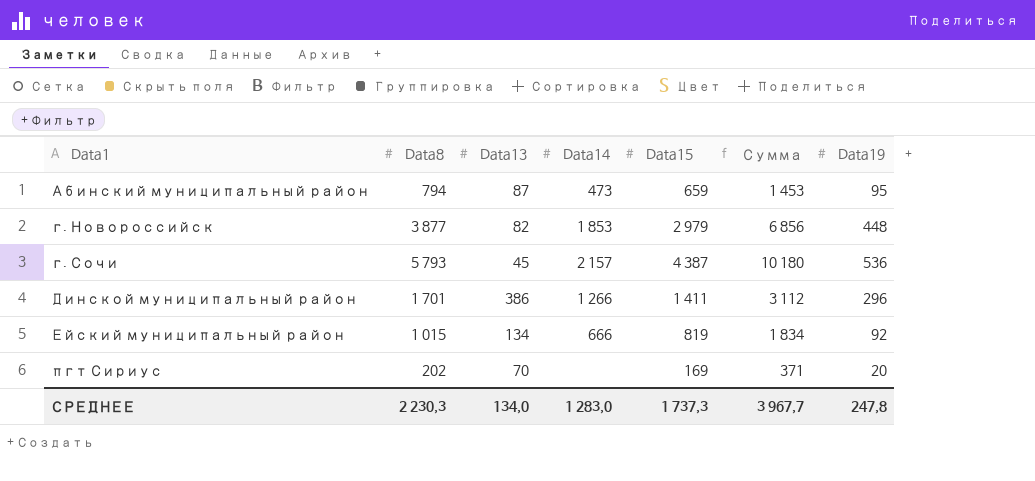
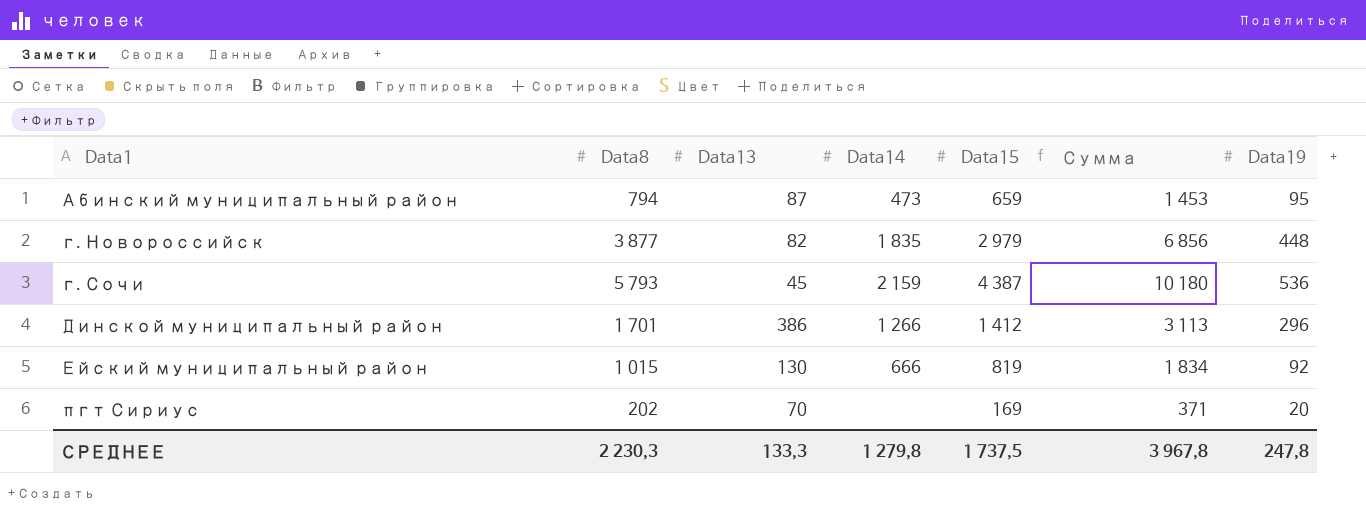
г. Новороссийск | Data14: 1 853 -> 1 835
г. Сочи | Data14: 2 157 -> 2 159
Динской муниципальный район | Data15: 1 411 -> 1 412
Динской муниципальный район | Сумма: 3 112 -> 3 113
Ейский муниципальный район | Data13: 134 -> 130
СРЕДНЕЕ | Data13: 134,0 -> 133,3
СРЕДНЕЕ | Data14: 1 283,0 -> 1 279,8
СРЕДНЕЕ | Data15: 1 737,3 -> 1 737,5
СРЕДНЕЕ | Сумма: 3 967,7 -> 3 967,8

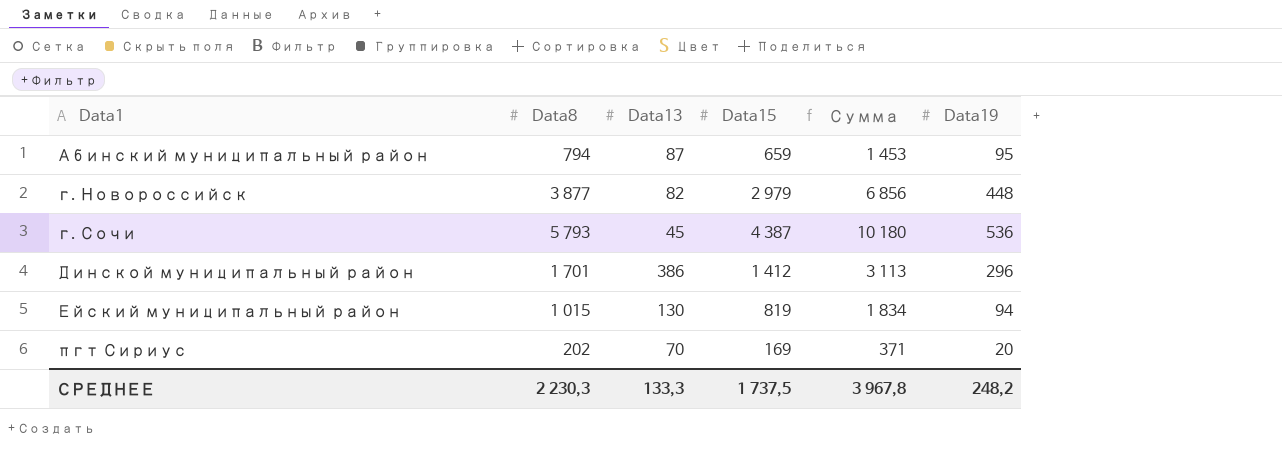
column Data14 | position: 4 -> none
Ейский муниципальный район | Data19: 92 -> 94
СРЕДНЕЕ | Data19: 247,8 -> 248,2

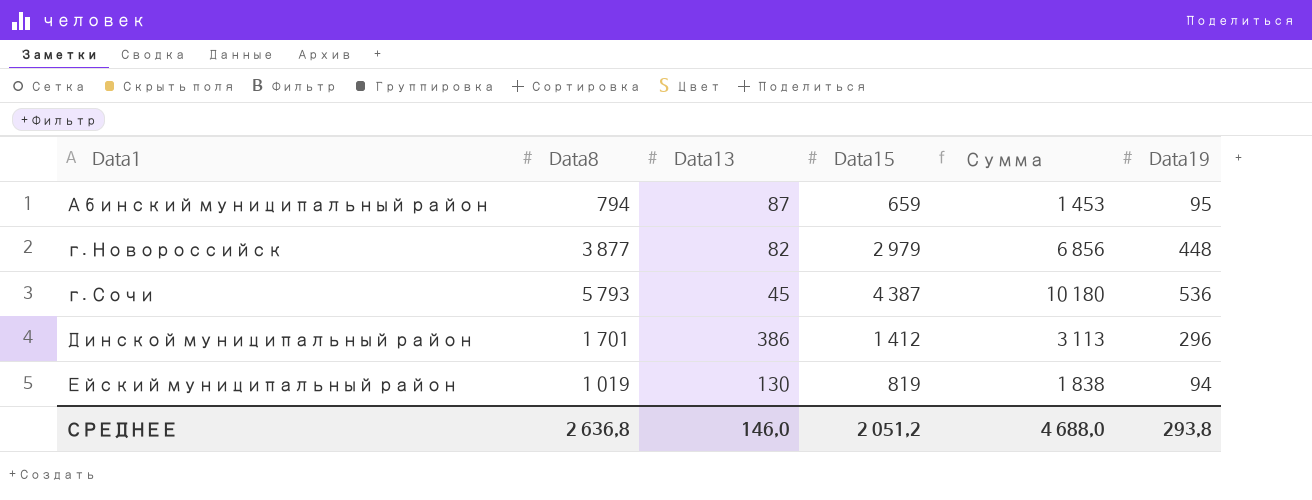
row пгт Сириус: 202 | 70 | 169 | 371 | 20 -> none
Ейский муниципальный район | Data8: 1 015 -> 1 019
Ейский муниципальный район | Сумма: 1 834 -> 1 838
СРЕДНЕЕ | Data8: 2 230,3 -> 2 636,8
СРЕДНЕЕ | Data13: 133,3 -> 146,0
СРЕДНЕЕ | Data15: 1 737,5 -> 2 051,2
СРЕДНЕЕ | Сумма: 3 967,8 -> 4 688,0
СРЕДНЕЕ | Data19: 248,2 -> 293,8

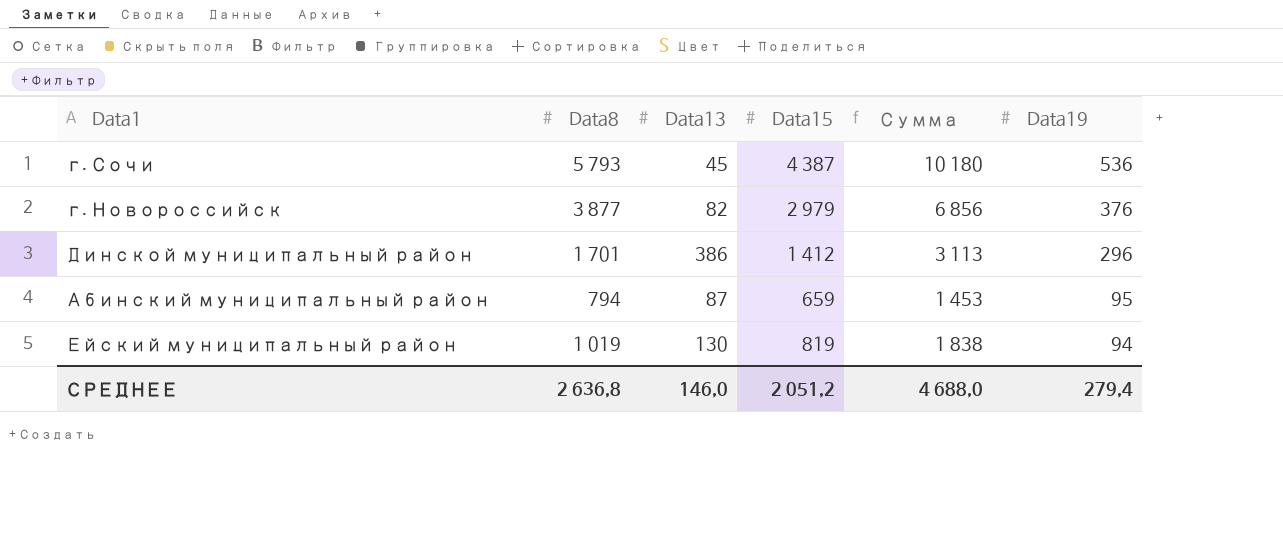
row order: Data1 ascending -> Data19 descending
г. Новороссийск | Data19: 448 -> 376
СРЕДНЕЕ | Data19: 293,8 -> 279,4

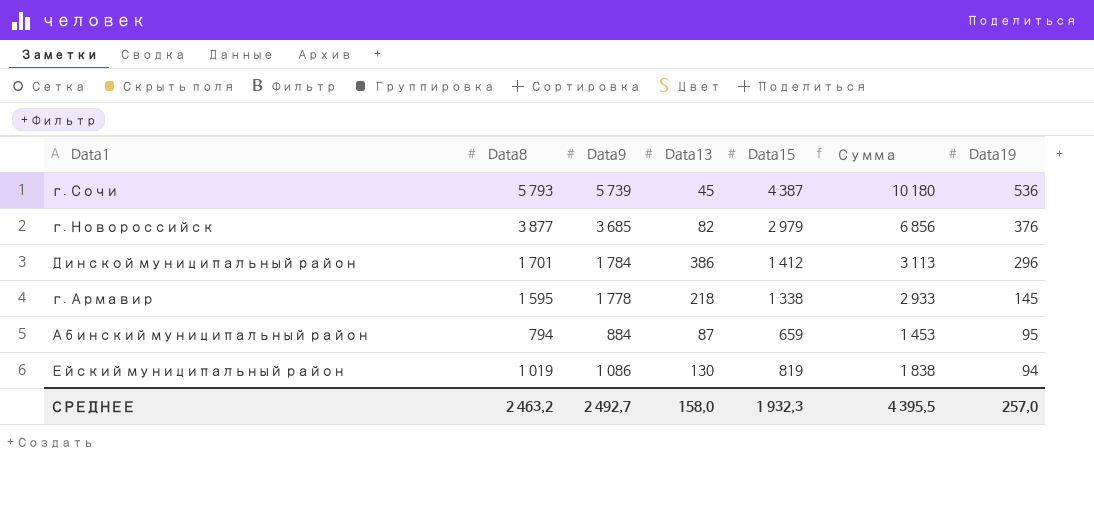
column Data9 | position: none -> 3
row г. Армавир: none -> 1 595 | 1 778 | 218 | 1 338 | 2 933 | 145
СРЕДНЕЕ | Data8: 2 636,8 -> 2 463,2
СРЕДНЕЕ | Data13: 146,0 -> 158,0
СРЕДНЕЕ | Data15: 2 051,2 -> 1 932,3
СРЕДНЕЕ | Сумма: 4 688,0 -> 4 395,5
СРЕДНЕЕ | Data19: 279,4 -> 257,0

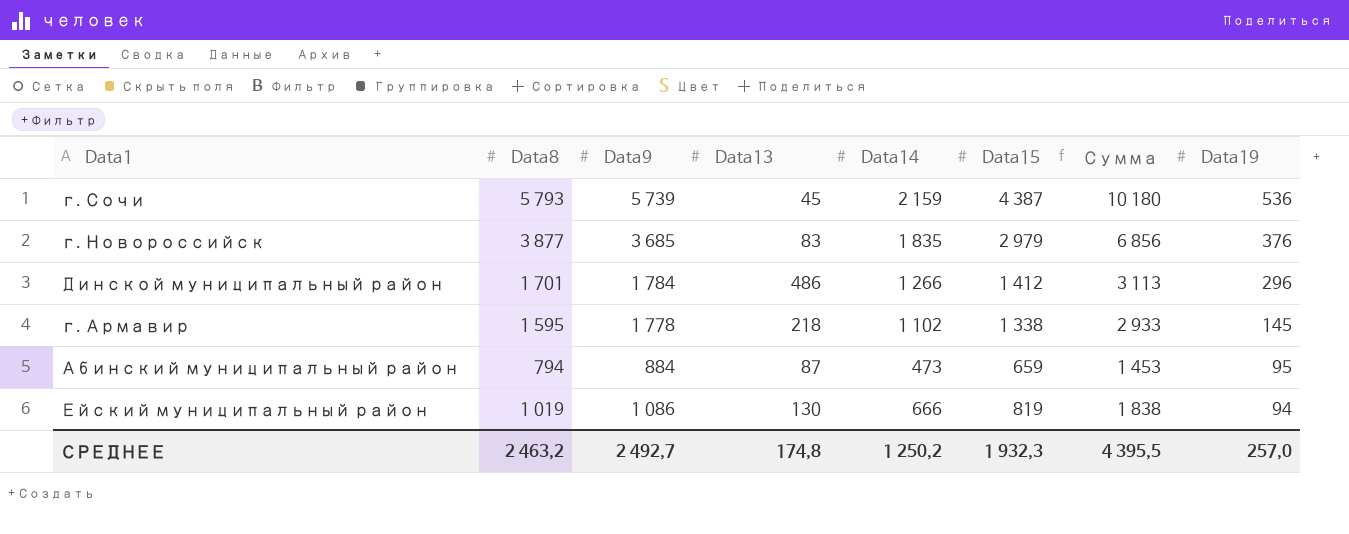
column Data14 | position: none -> 5
г. Новороссийск | Data13: 82 -> 83
Динской муниципальный район | Data13: 386 -> 486
СРЕДНЕЕ | Data13: 158,0 -> 174,8

